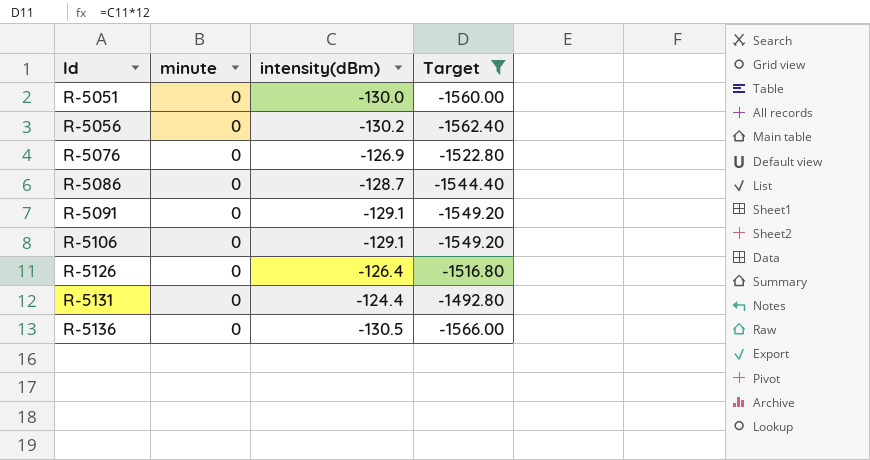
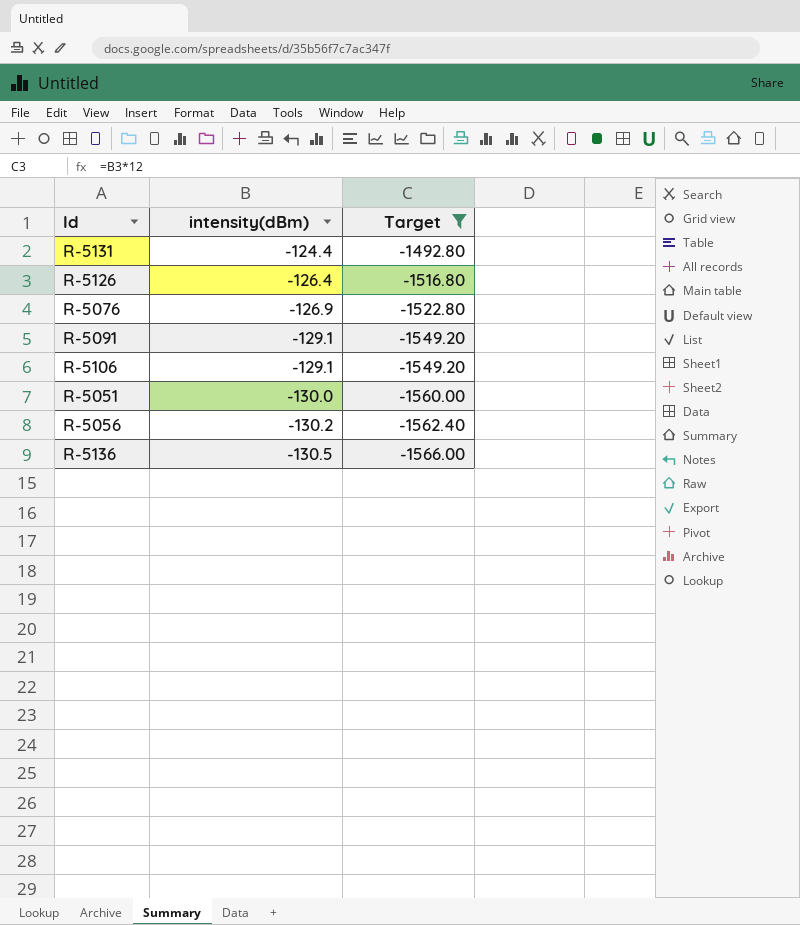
row order: Id ascending -> intensity(dBm) descending
column minute | position: 2 -> none
row R-5086: 0 | -128.7 | -1544.40 -> none

